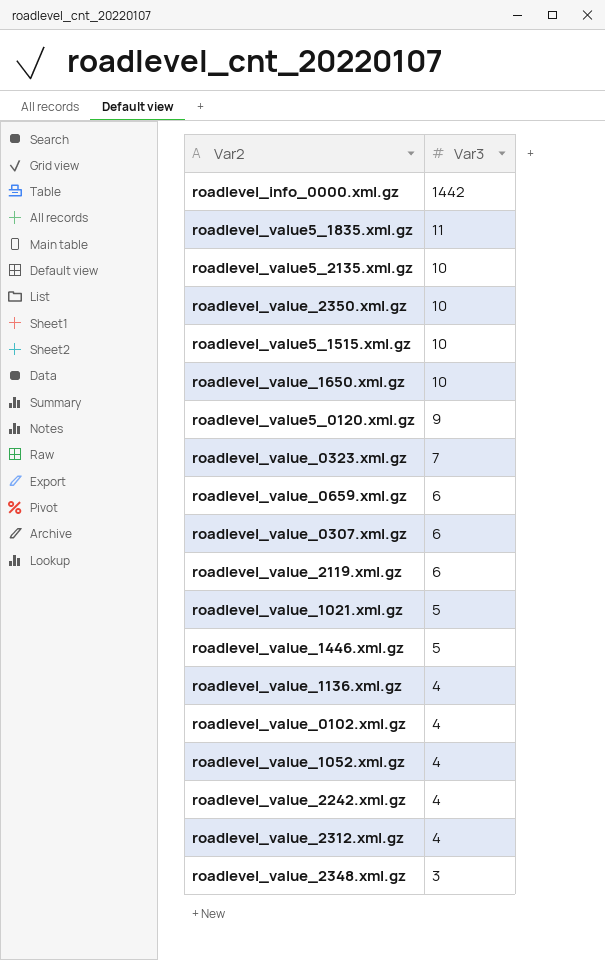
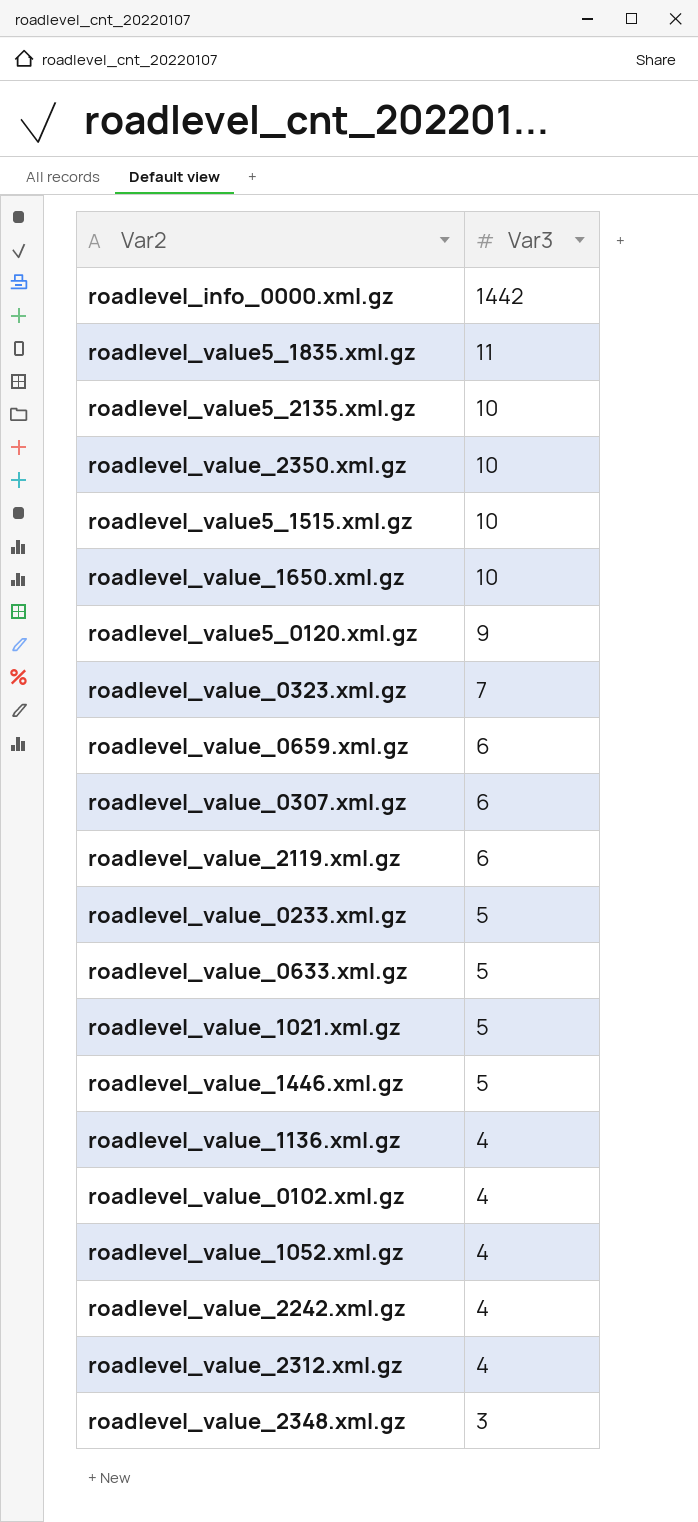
row roadlevel_value_0233.xml.gz: none -> 5
row roadlevel_value_0633.xml.gz: none -> 5

